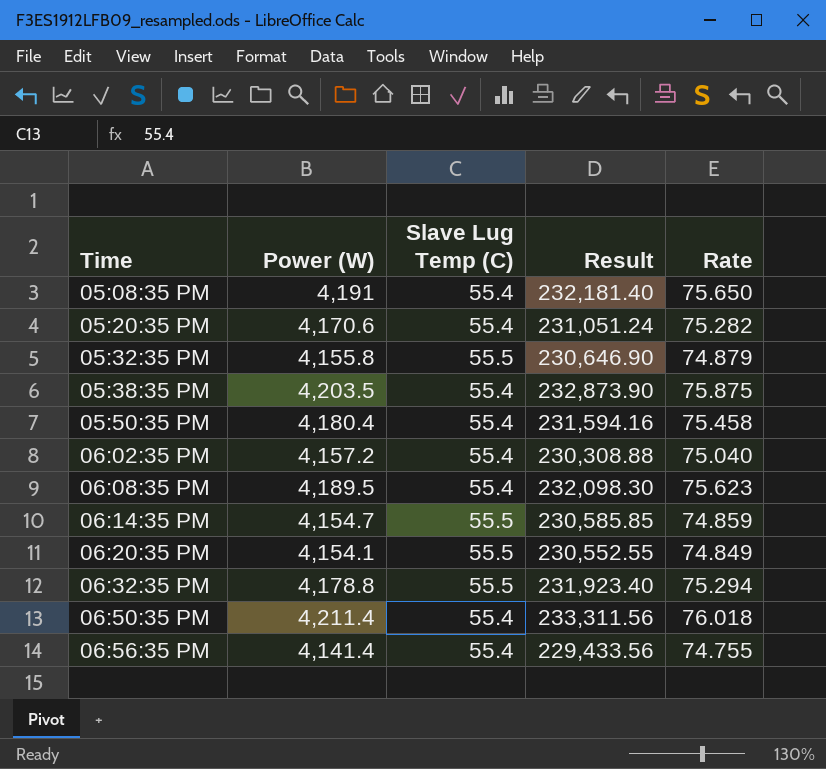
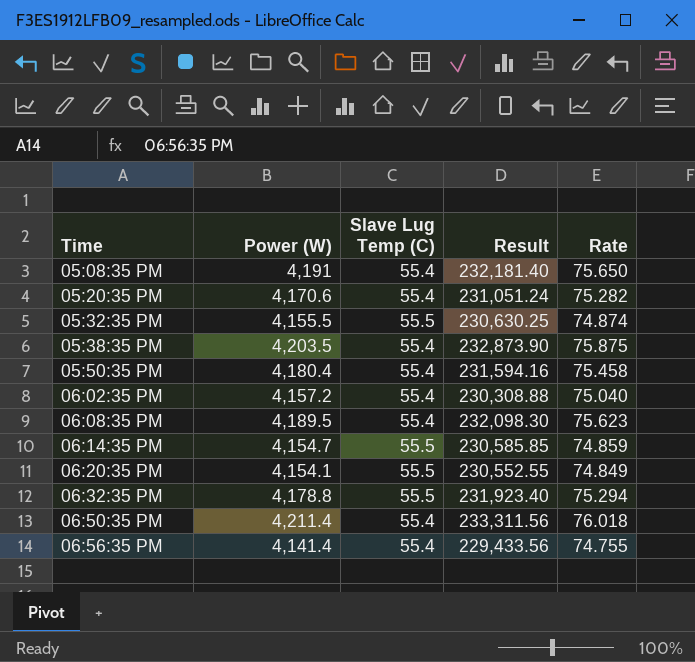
05:32:35 PM | Power (W): 4,155.8 -> 4,155.5
05:32:35 PM | Result: 230,646.90 -> 230,630.25
05:32:35 PM | Rate: 74.879 -> 74.874

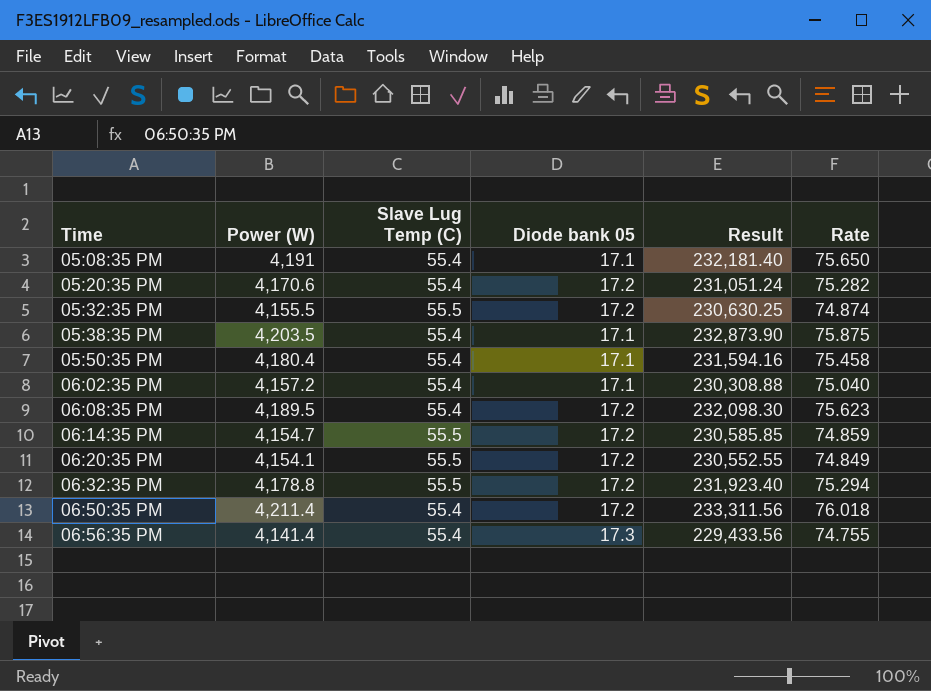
column Diode bank 05 | position: none -> 4

